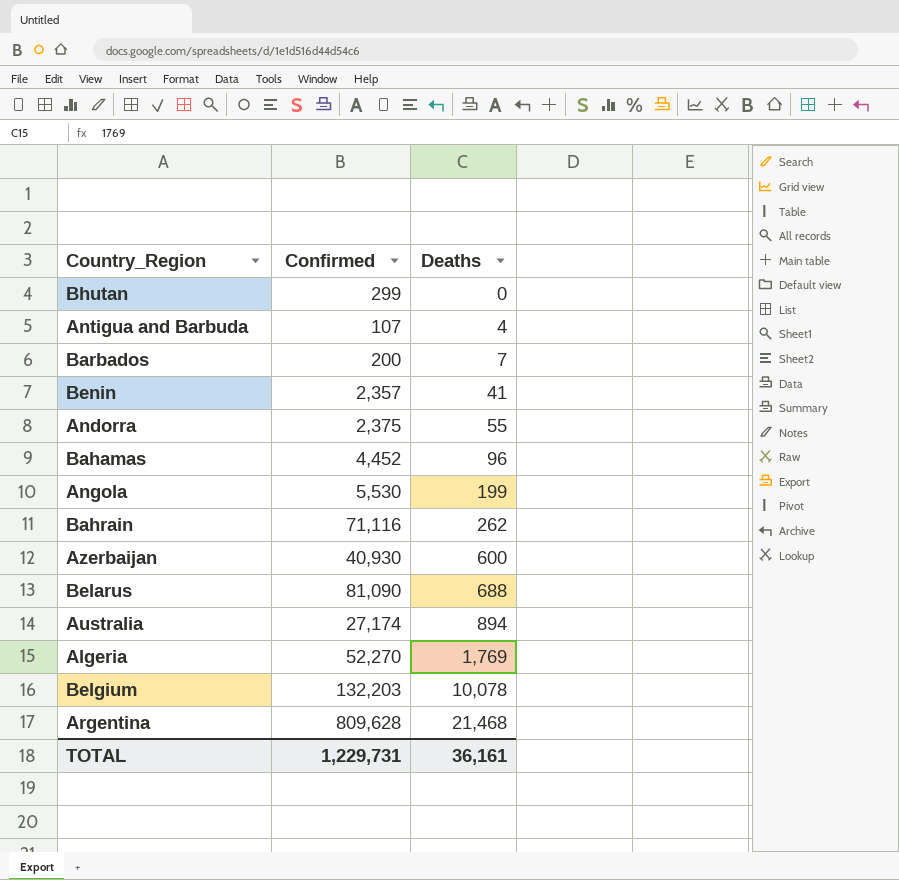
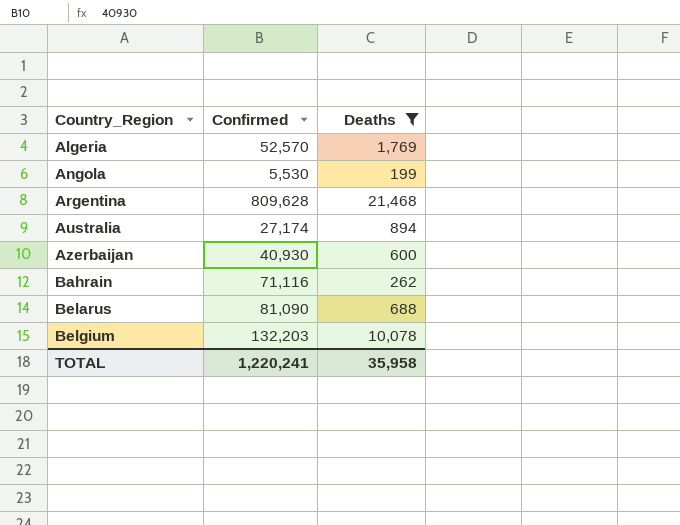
filter: none -> Deaths >= 199
row order: Deaths ascending -> Country_Region ascending
Algeria | Confirmed: 52,270 -> 52,570
TOTAL | Confirmed: 1,229,731 -> 1,220,241
TOTAL | Deaths: 36,161 -> 35,958

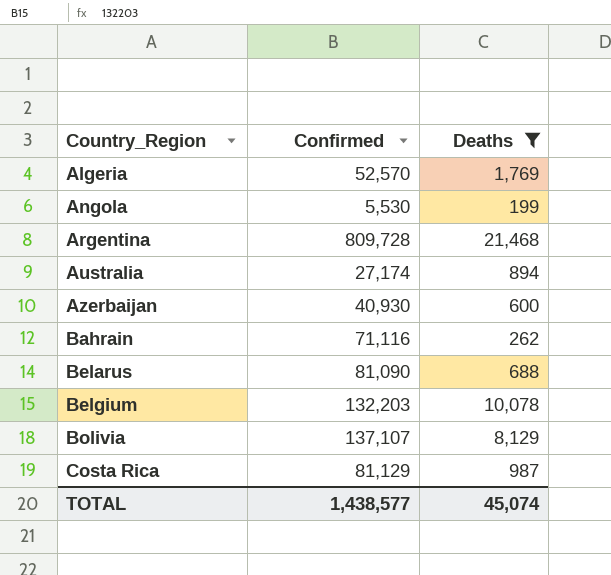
Argentina | Confirmed: 809,628 -> 809,728
row Bolivia: none -> 137,107 | 8,129
row Costa Rica: none -> 81,129 | 987
TOTAL | Confirmed: 1,220,241 -> 1,438,577
TOTAL | Deaths: 35,958 -> 45,074

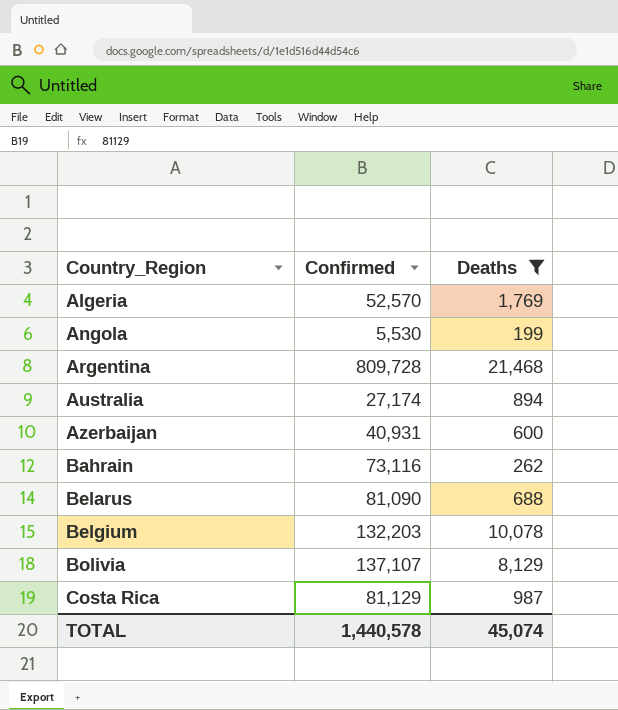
Azerbaijan | Confirmed: 40,930 -> 40,931
Bahrain | Confirmed: 71,116 -> 73,116
TOTAL | Confirmed: 1,438,577 -> 1,440,578

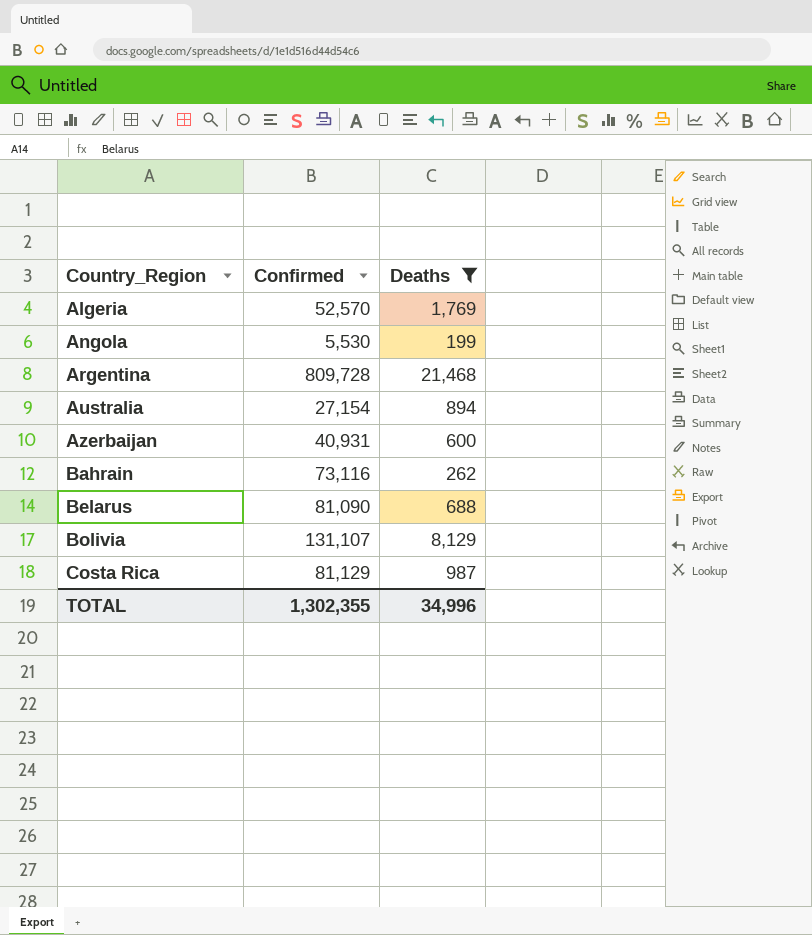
row Belgium: 132,203 | 10,078 -> none
Australia | Confirmed: 27,174 -> 27,154
Bolivia | Confirmed: 137,107 -> 131,107
TOTAL | Confirmed: 1,440,578 -> 1,302,355
TOTAL | Deaths: 45,074 -> 34,996

